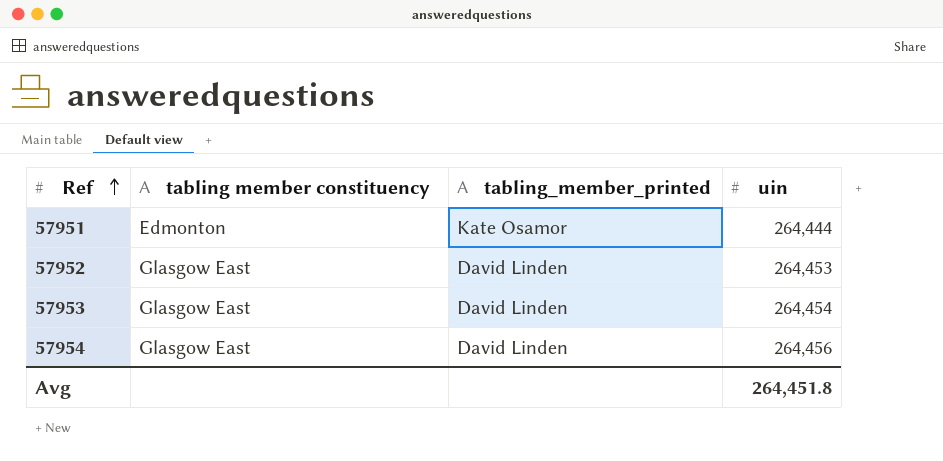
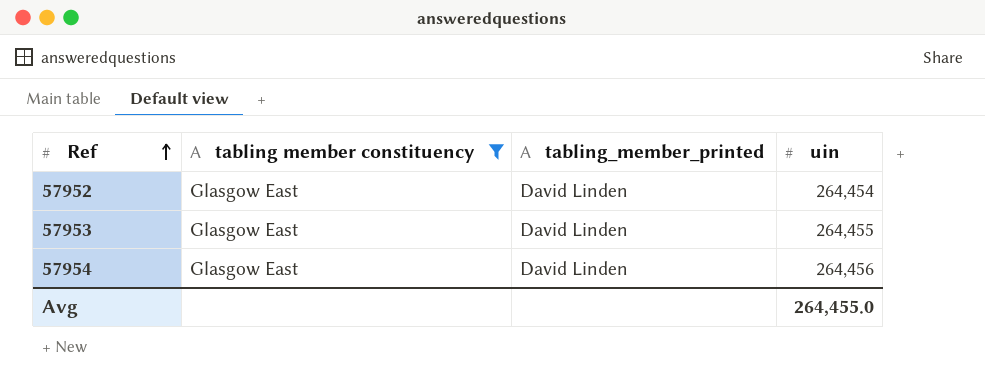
filter: none -> tabling member constituency = Glasgow East
57952 | uin: 264,453 -> 264,454
57953 | uin: 264,454 -> 264,455
Avg | uin: 264,451.8 -> 264,455.0

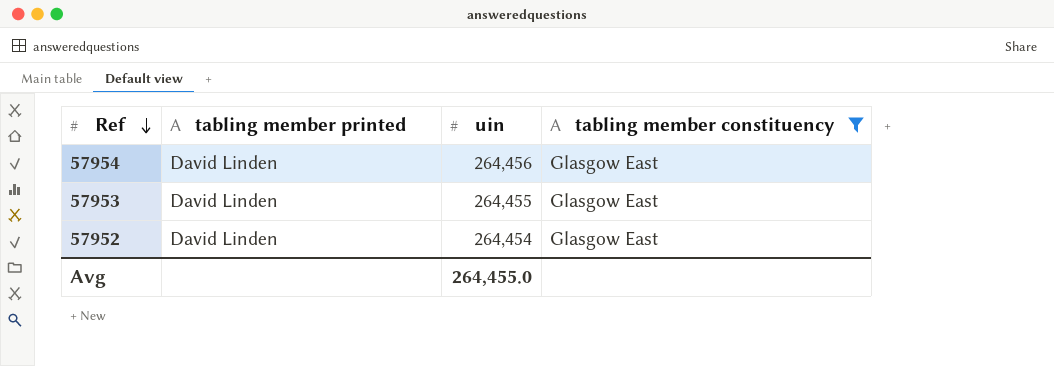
row order: Ref ascending -> Ref descending
column name: tabling_member_printed -> tabling member printed
column tabling member constituency | position: 2 -> 4

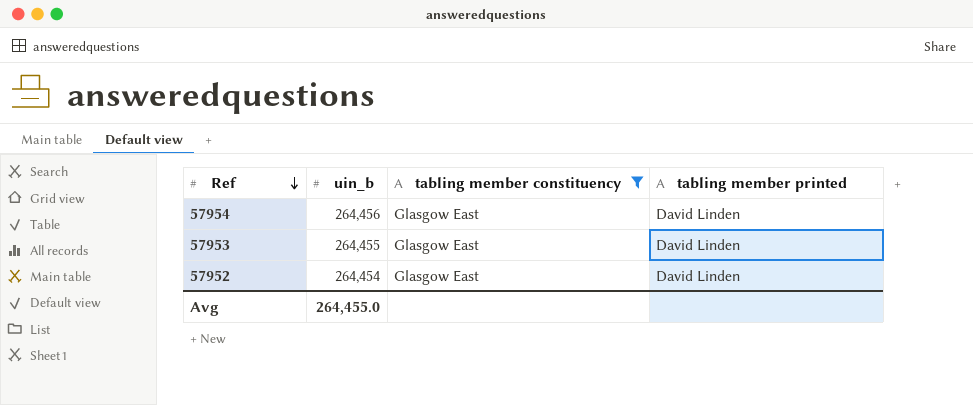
column name: uin -> uin_b
column tabling member printed | position: 2 -> 4

